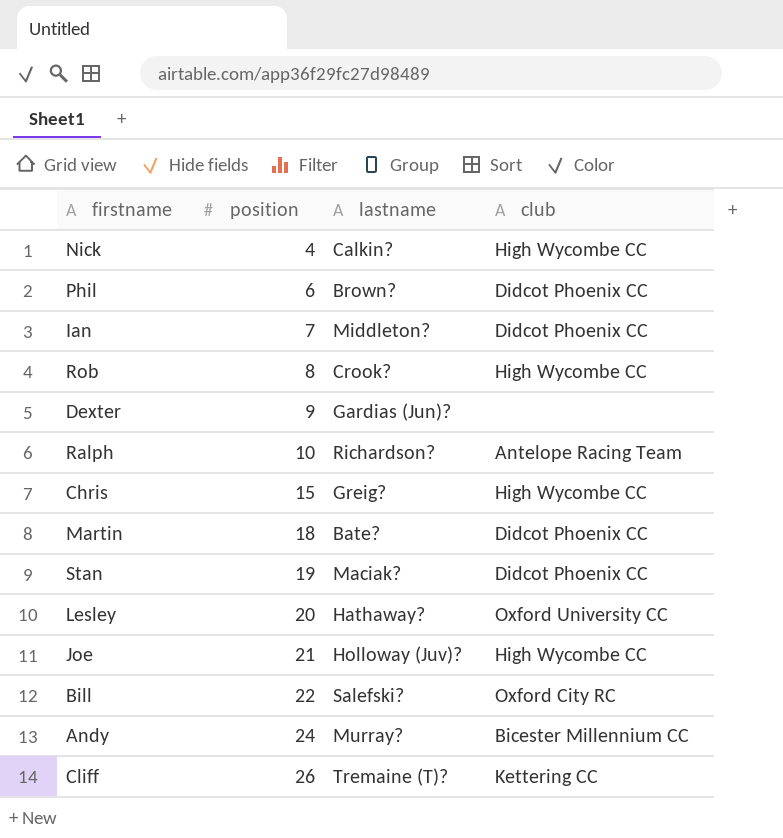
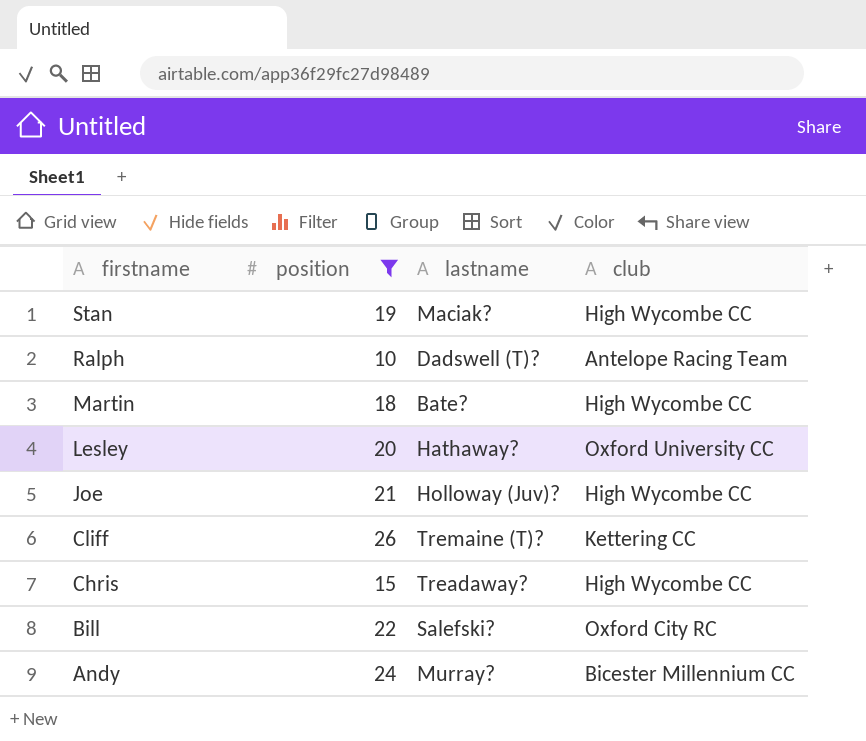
filter: none -> position >= 10
row order: position ascending -> firstname descending
Stan | club: Didcot Phoenix CC -> High Wycombe CC
Ralph | lastname: Richardson? -> Dadswell (T)?
Martin | club: Didcot Phoenix CC -> High Wycombe CC
Chris | lastname: Greig? -> Treadaway?

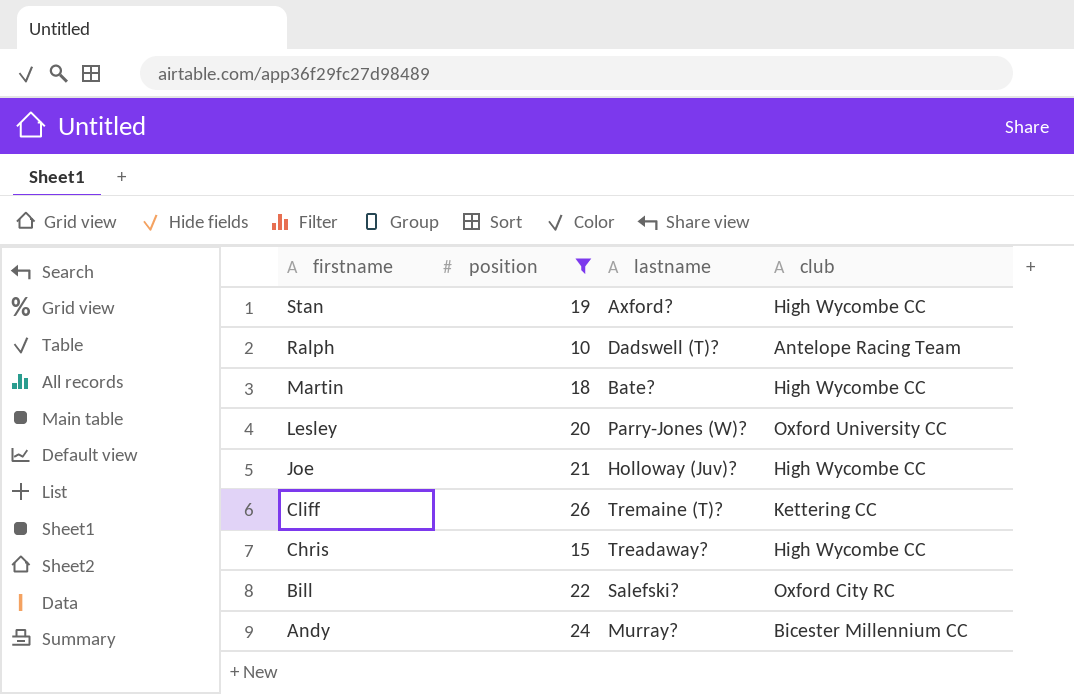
Stan | lastname: Maciak? -> Axford?
Lesley | lastname: Hathaway? -> Parry-Jones (W)?

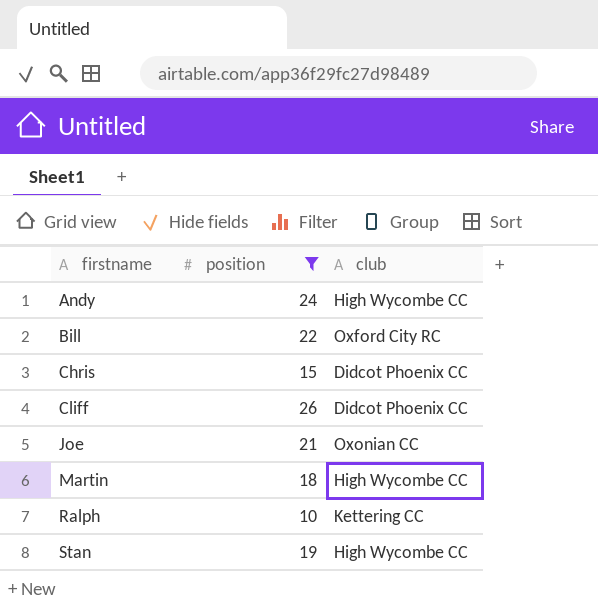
row order: firstname descending -> firstname ascending
column lastname | position: 3 -> none
row Lesley: 20 | Parry-Jones (W)? | Oxford University CC -> none
Andy | club: Bicester Millennium CC -> High Wycombe CC
Chris | club: High Wycombe CC -> Didcot Phoenix CC
Cliff | club: Kettering CC -> Didcot Phoenix CC
Joe | club: High Wycombe CC -> Oxonian CC
Ralph | club: Antelope Racing Team -> Kettering CC

